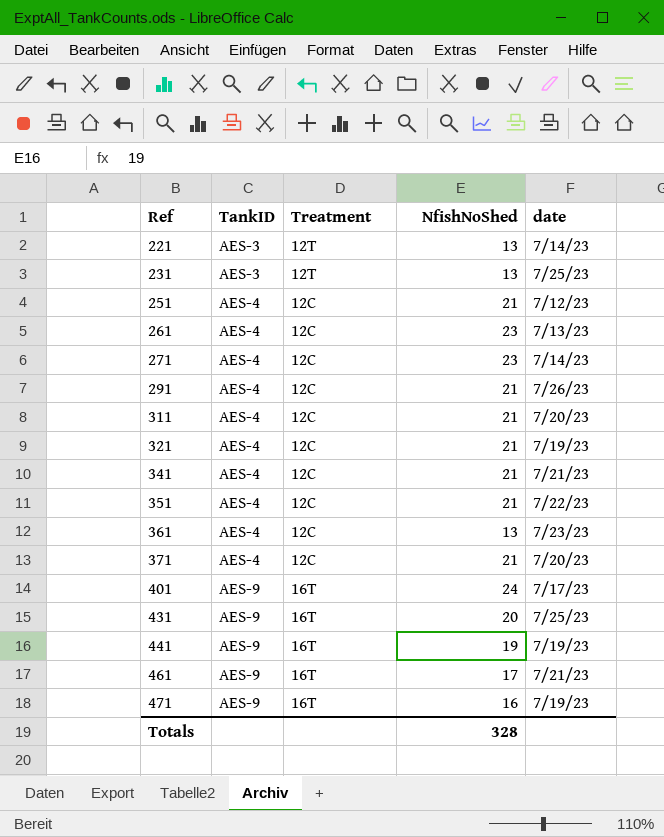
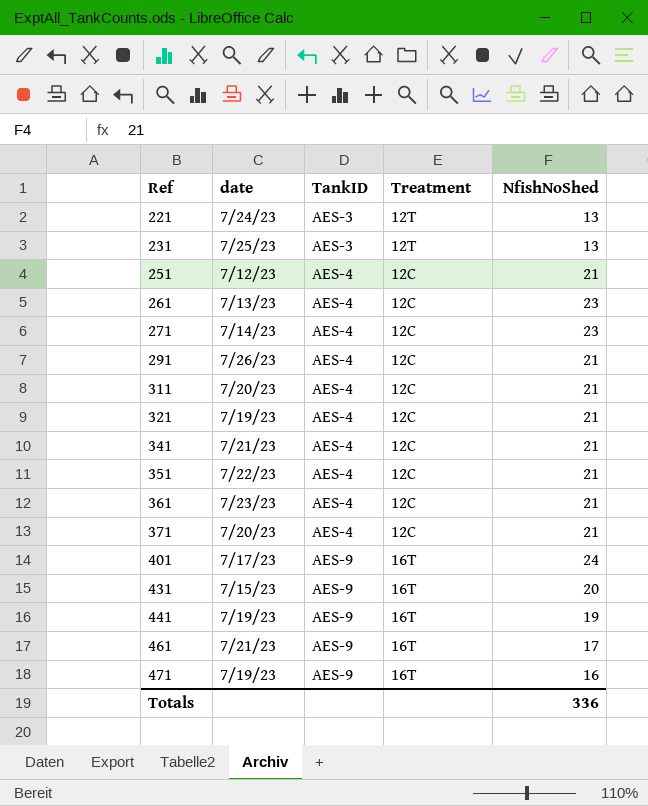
column date | position: 5 -> 2
221 | date: 7/14/23 -> 7/24/23
361 | NfishNoShed: 13 -> 21
431 | date: 7/25/23 -> 7/15/23
Totals | NfishNoShed: 328 -> 336

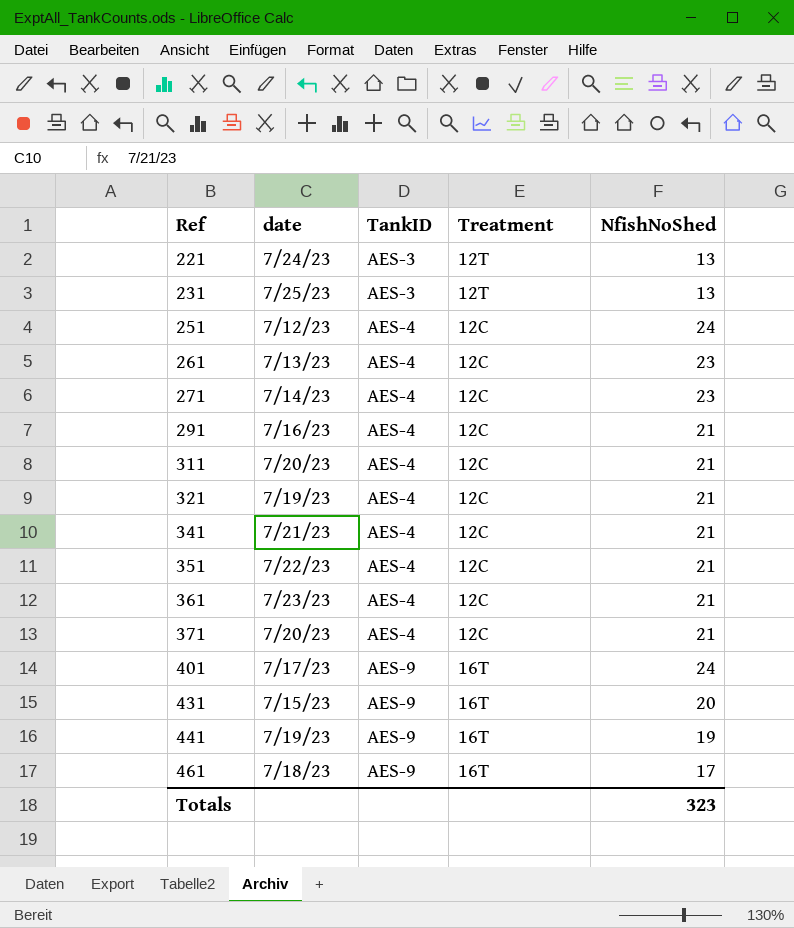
row 471: 7/19/23 | AES-9 | 16T | 16 -> none
251 | NfishNoShed: 21 -> 24
291 | date: 7/26/23 -> 7/16/23
461 | date: 7/21/23 -> 7/18/23
Totals | NfishNoShed: 336 -> 323

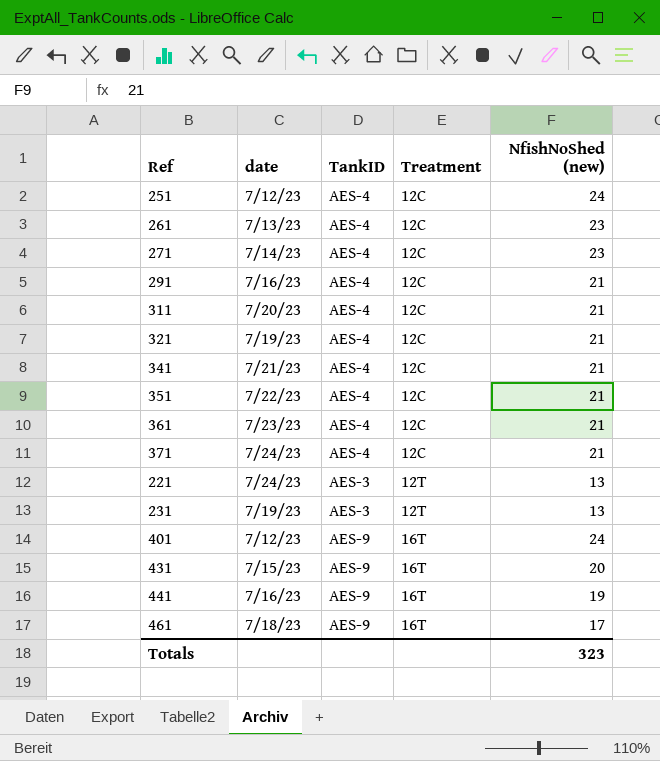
row order: Ref ascending -> Treatment ascending
column name: NfishNoShed -> NfishNoShed (new)
371 | date: 7/20/23 -> 7/24/23
231 | date: 7/25/23 -> 7/19/23
401 | date: 7/17/23 -> 7/12/23
441 | date: 7/19/23 -> 7/16/23

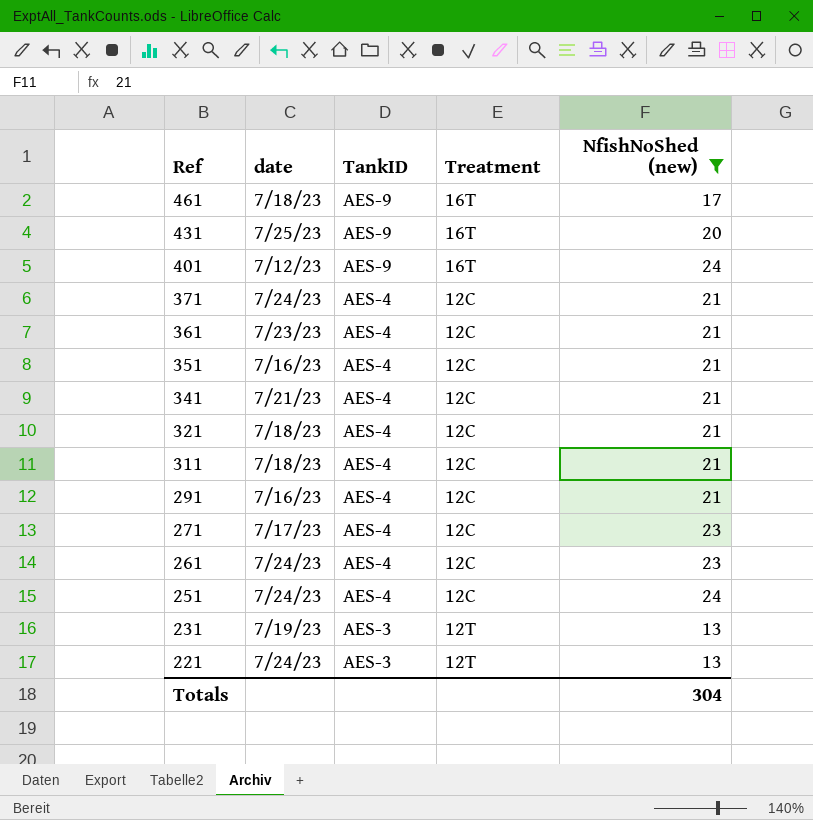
filter: none -> NfishNoShed (new) != 19
row order: Treatment ascending -> Ref descending
431 | date: 7/15/23 -> 7/25/23
351 | date: 7/22/23 -> 7/16/23
321 | date: 7/19/23 -> 7/18/23
311 | date: 7/20/23 -> 7/18/23
271 | date: 7/14/23 -> 7/17/23
261 | date: 7/13/23 -> 7/24/23
251 | date: 7/12/23 -> 7/24/23
Totals | NfishNoShed (new): 323 -> 304

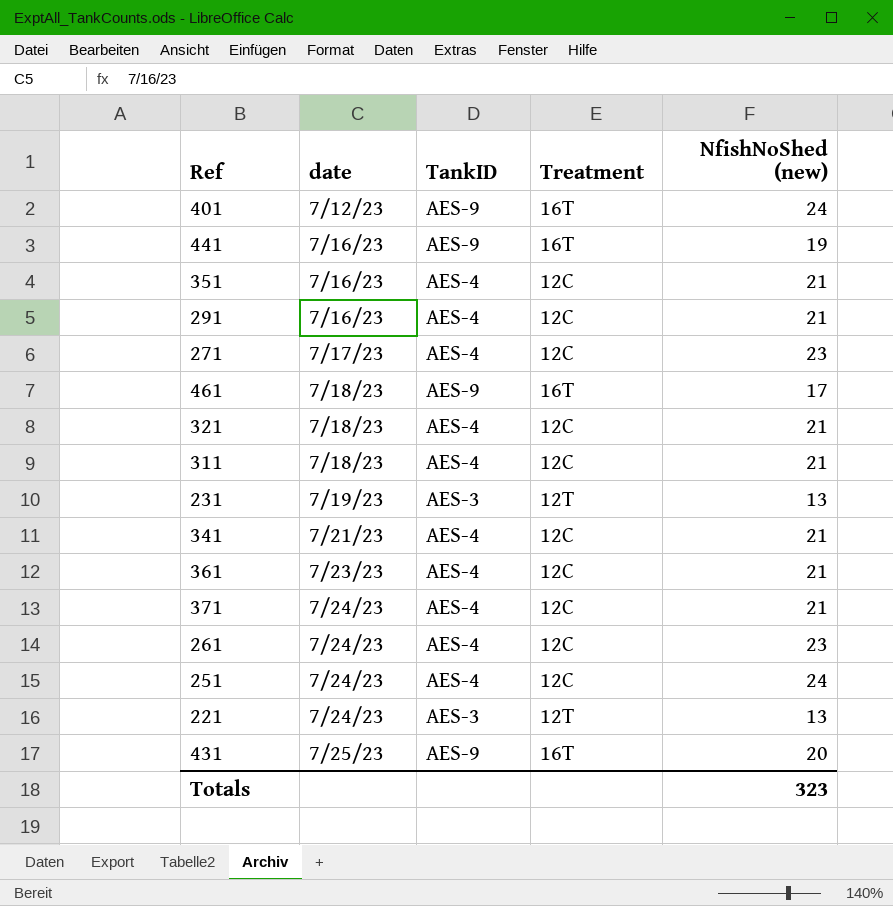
filter: NfishNoShed (new) != 19 -> none
row order: Ref descending -> date ascending
Totals | NfishNoShed (new): 304 -> 323

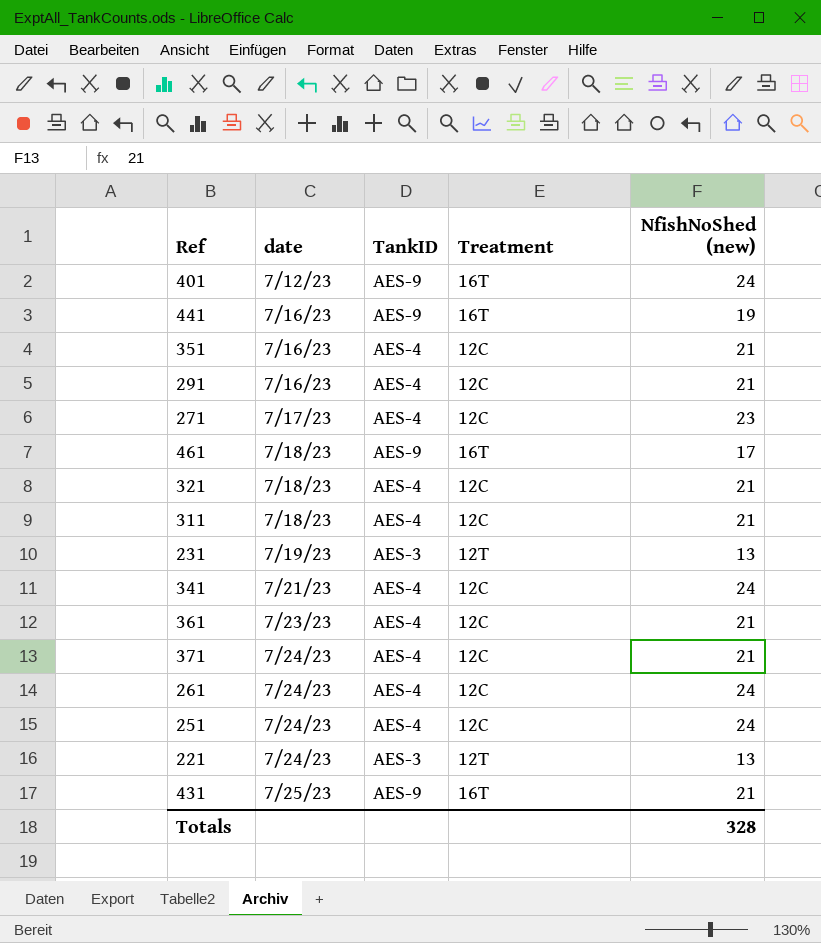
341 | NfishNoShed (new): 21 -> 24
261 | NfishNoShed (new): 23 -> 24
431 | NfishNoShed (new): 20 -> 21
Totals | NfishNoShed (new): 323 -> 328

